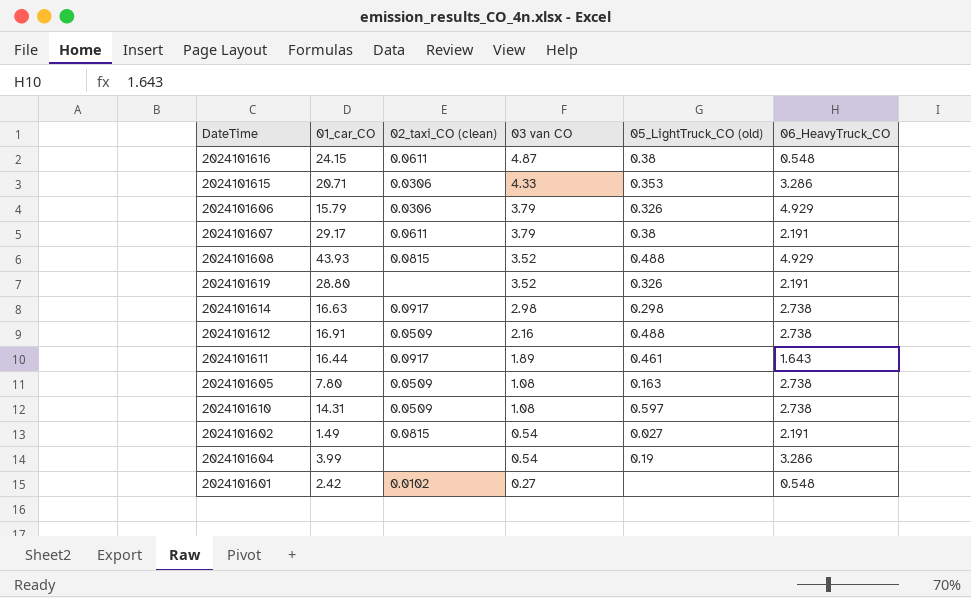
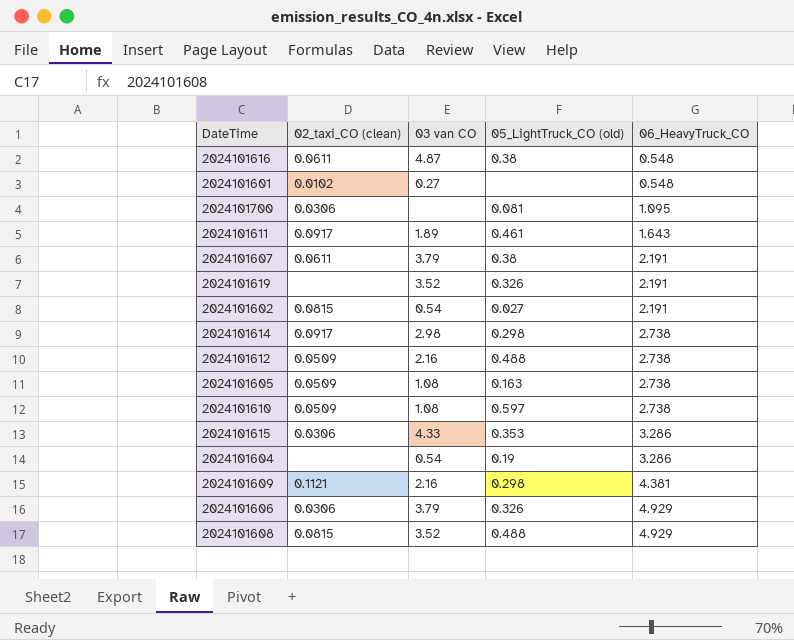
row order: 03 van CO descending -> 06_HeavyTruck_CO ascending
column 01_car_CO | position: 2 -> none
row 2024101700: none -> 0.0306 | none | 0.081 | 1.095
row 2024101609: none -> 0.1121 | 2.16 | 0.298 | 4.381

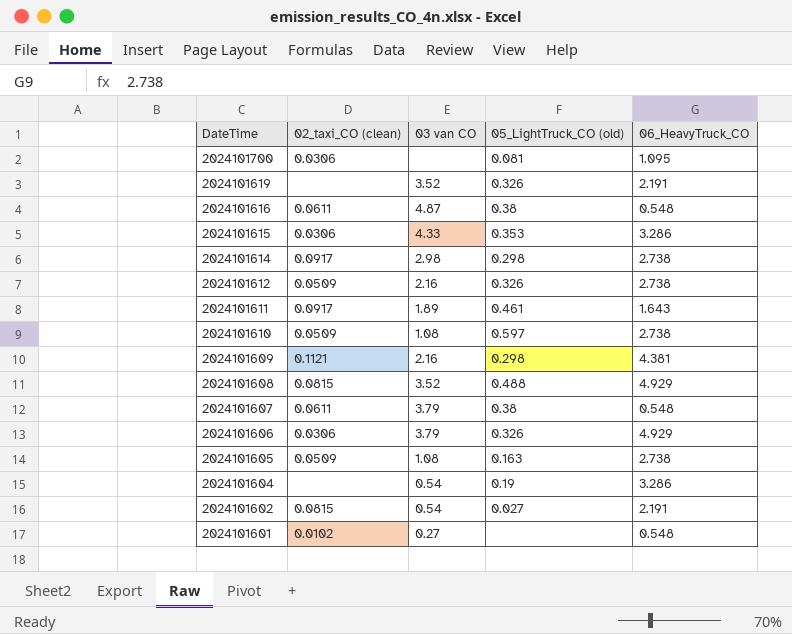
row order: 06_HeavyTruck_CO ascending -> DateTime descending
2024101612 | 05_LightTruck_CO (old): 0.488 -> 0.326
2024101607 | 06_HeavyTruck_CO: 2.191 -> 0.548

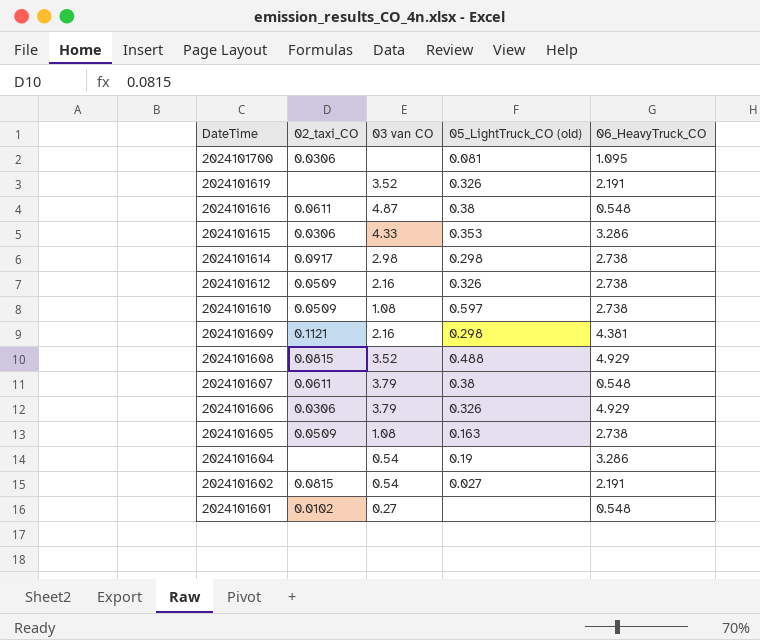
column name: 02_taxi_CO (clean) -> 02_taxi_CO
row 2024101611: 0.0917 | 1.89 | 0.461 | 1.643 -> none

